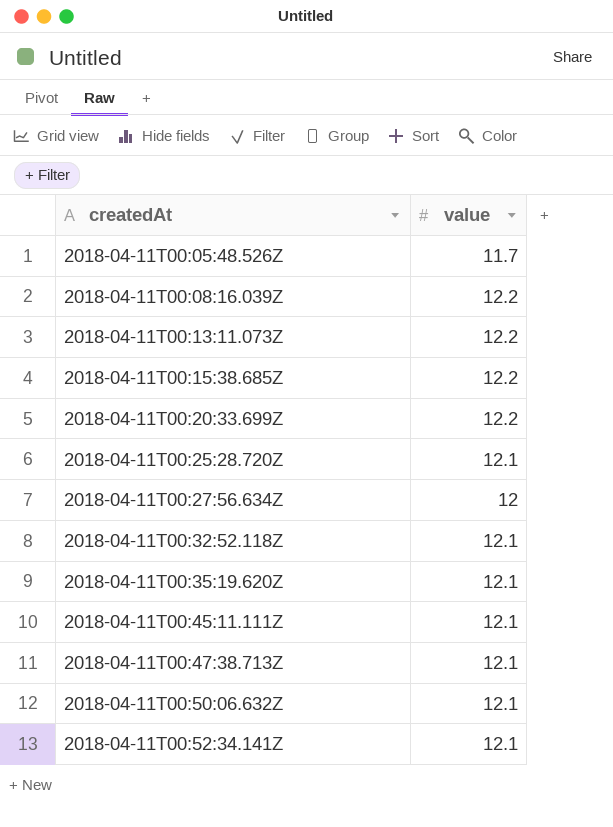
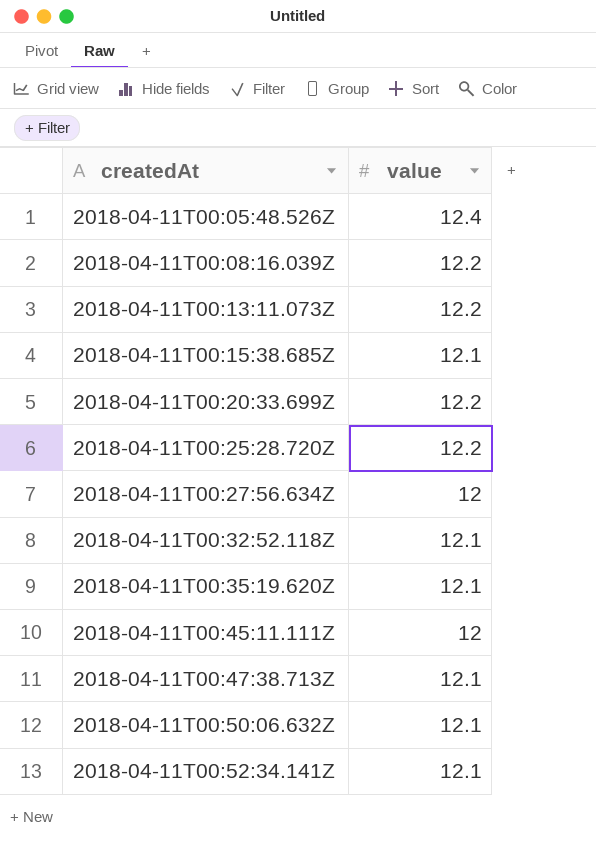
2018-04-11T00:05:48.526Z | value: 11.7 -> 12.4
2018-04-11T00:15:38.685Z | value: 12.2 -> 12.1
2018-04-11T00:25:28.720Z | value: 12.1 -> 12.2
2018-04-11T00:45:11.111Z | value: 12.1 -> 12

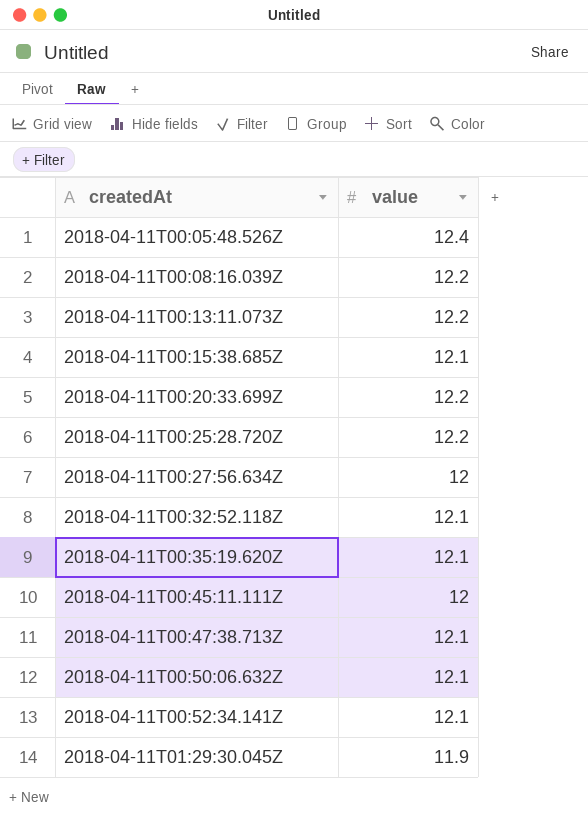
row 2018-04-11T01:29:30.045Z: none -> 11.9

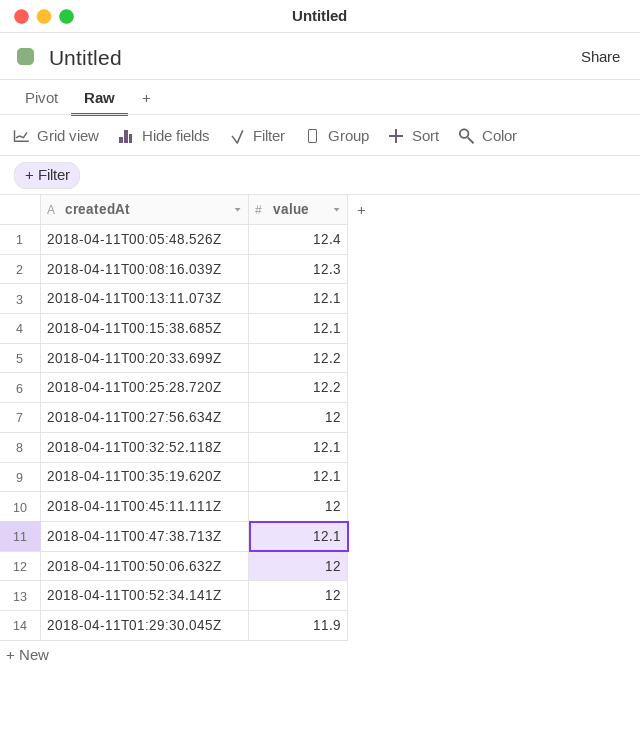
2018-04-11T00:08:16.039Z | value: 12.2 -> 12.3
2018-04-11T00:13:11.073Z | value: 12.2 -> 12.1
2018-04-11T00:50:06.632Z | value: 12.1 -> 12
2018-04-11T00:52:34.141Z | value: 12.1 -> 12

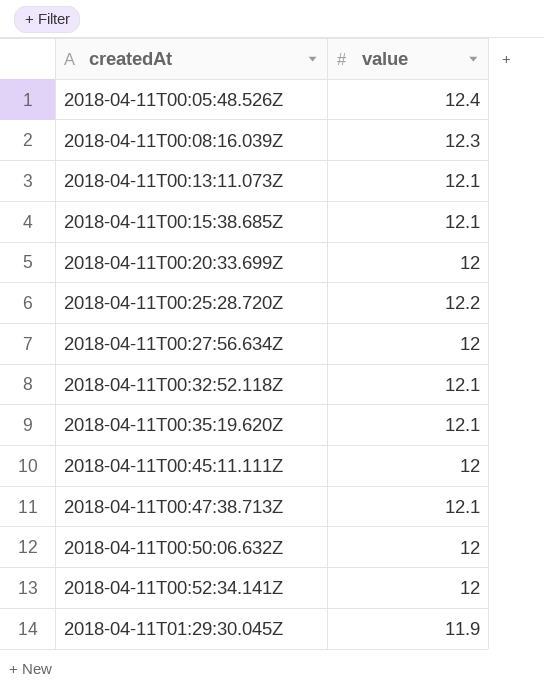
2018-04-11T00:20:33.699Z | value: 12.2 -> 12

